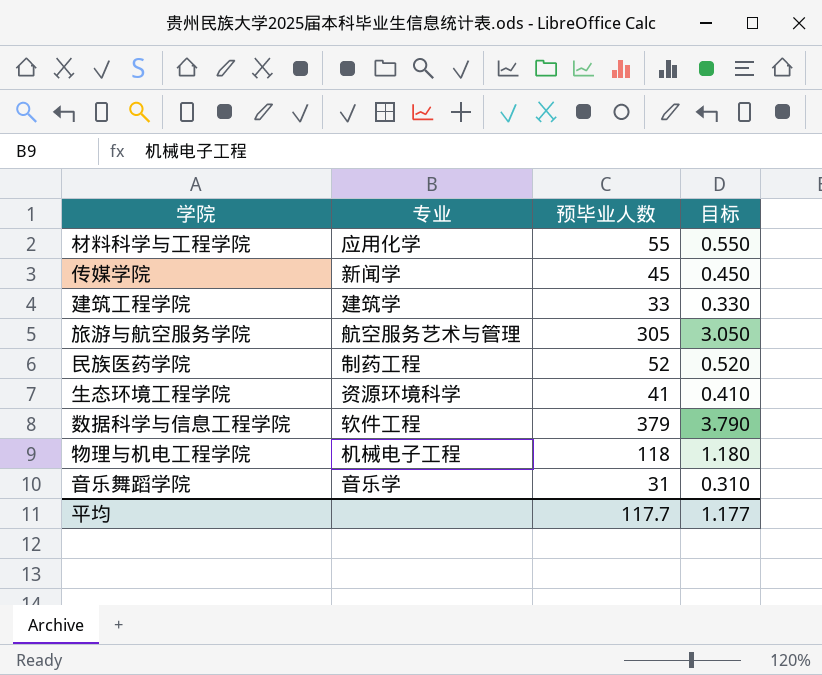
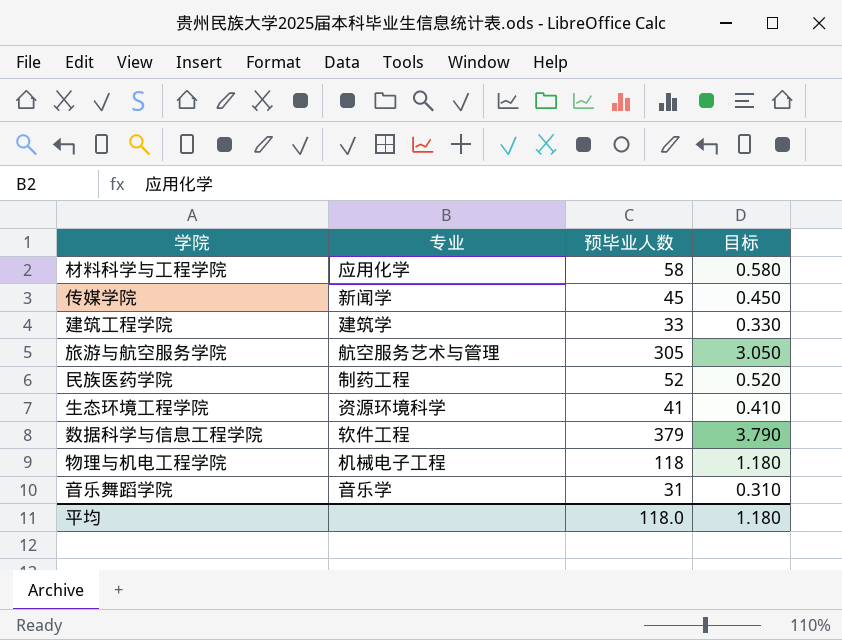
材料科学与工程学院 | 预毕业人数: 55 -> 58
材料科学与工程学院 | 目标: 0.550 -> 0.580
平均 | 预毕业人数: 117.7 -> 118.0
平均 | 目标: 1.177 -> 1.180

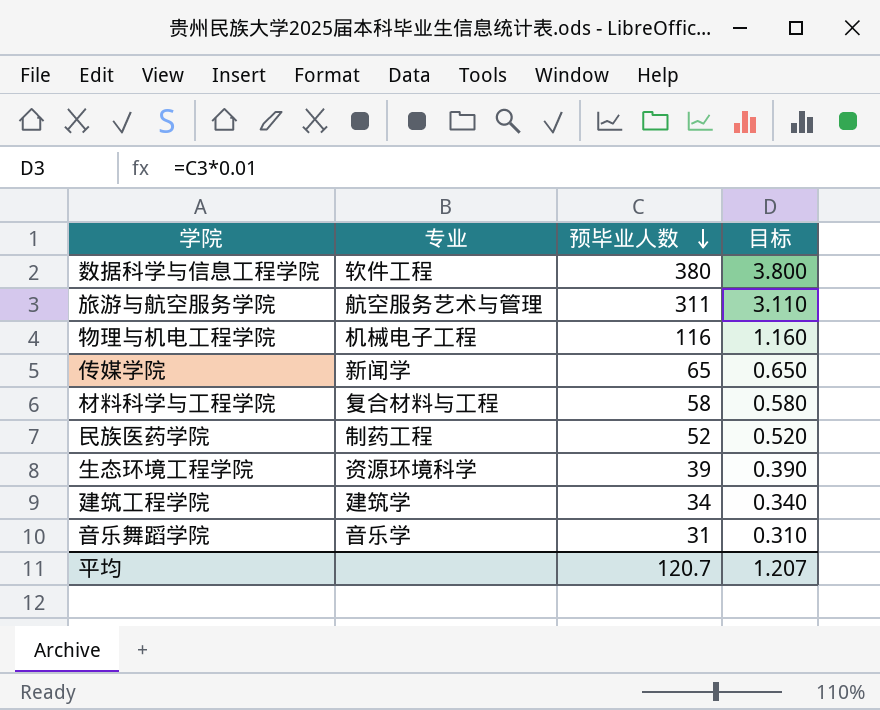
row order: none -> 预毕业人数 descending
数据科学与信息工程学院 | 预毕业人数: 379 -> 380
数据科学与信息工程学院 | 目标: 3.790 -> 3.800
旅游与航空服务学院 | 预毕业人数: 305 -> 311
旅游与航空服务学院 | 目标: 3.050 -> 3.110
物理与机电工程学院 | 预毕业人数: 118 -> 116
物理与机电工程学院 | 目标: 1.180 -> 1.160
传媒学院 | 预毕业人数: 45 -> 65
传媒学院 | 目标: 0.450 -> 0.650
材料科学与工程学院 | 专业: 应用化学 -> 复合材料与工程
生态环境工程学院 | 预毕业人数: 41 -> 39
生态环境工程学院 | 目标: 0.410 -> 0.390
建筑工程学院 | 预毕业人数: 33 -> 34
建筑工程学院 | 目标: 0.330 -> 0.340
平均 | 预毕业人数: 118.0 -> 120.7
平均 | 目标: 1.180 -> 1.207

